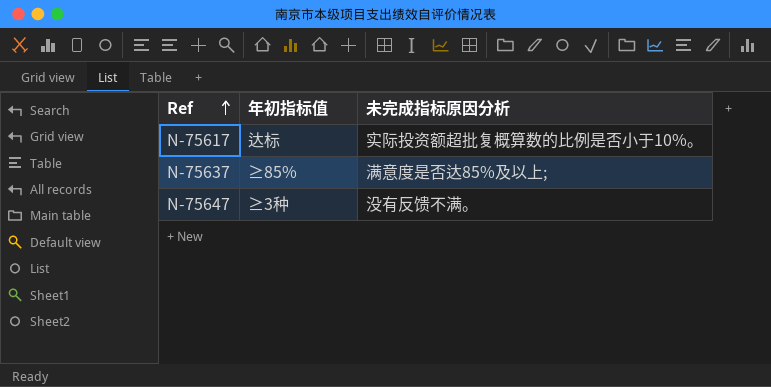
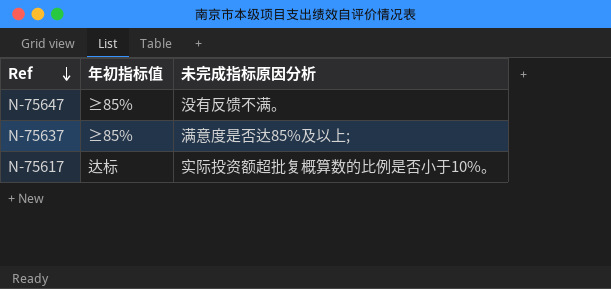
row order: Ref ascending -> Ref descending
N-75647 | 年初指标值: ≥3种 -> ≥85%

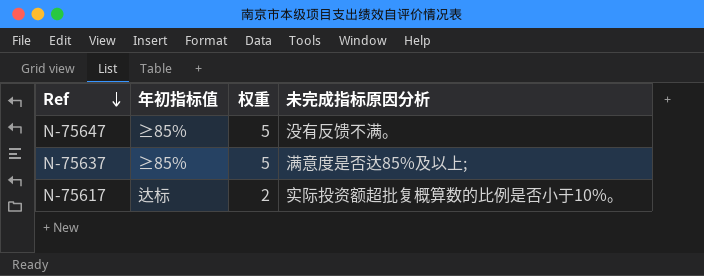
column 权重 | position: none -> 3

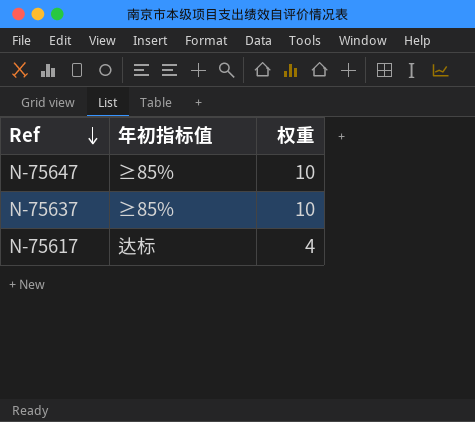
column 未完成指标原因分析 | position: 4 -> none
N-75647 | 权重: 5 -> 10
N-75637 | 权重: 5 -> 10
N-75617 | 权重: 2 -> 4

